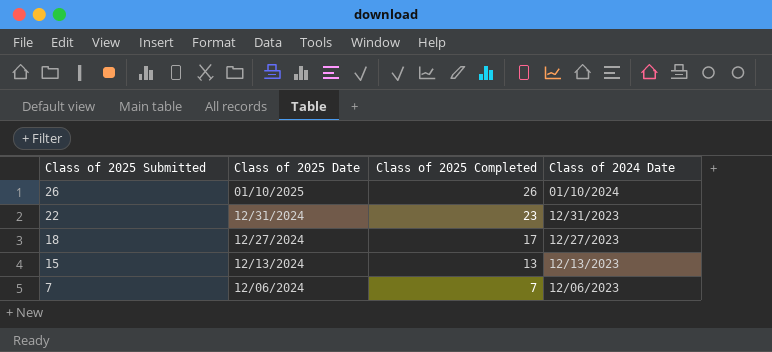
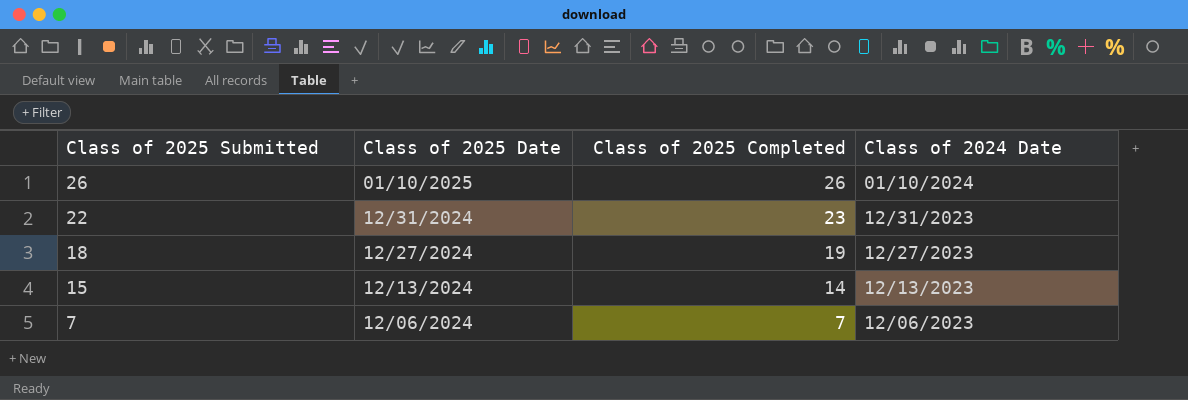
18 | Class of 2025 Completed: 17 -> 19
15 | Class of 2025 Completed: 13 -> 14

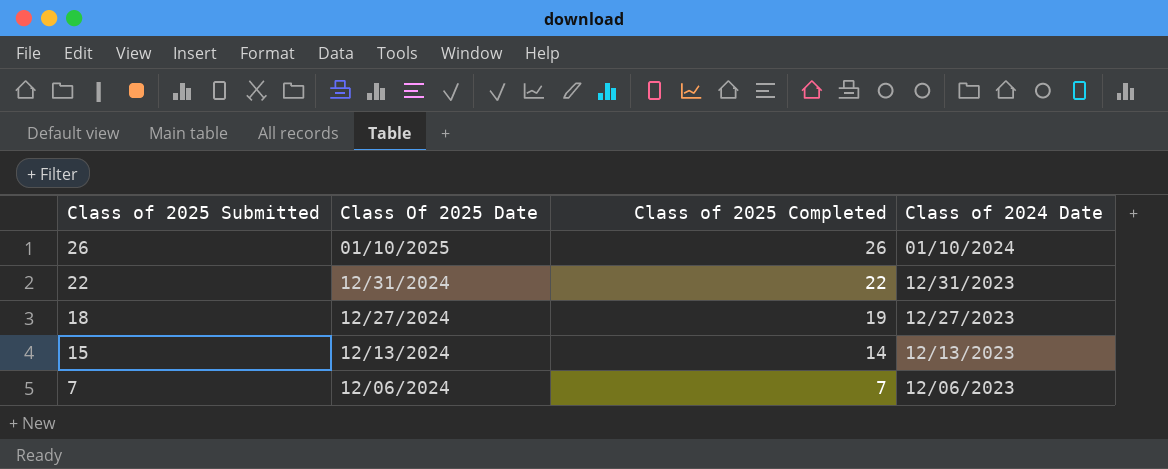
column name: Class of 2025 Date -> Class Of 2025 Date
22 | Class of 2025 Completed: 23 -> 22

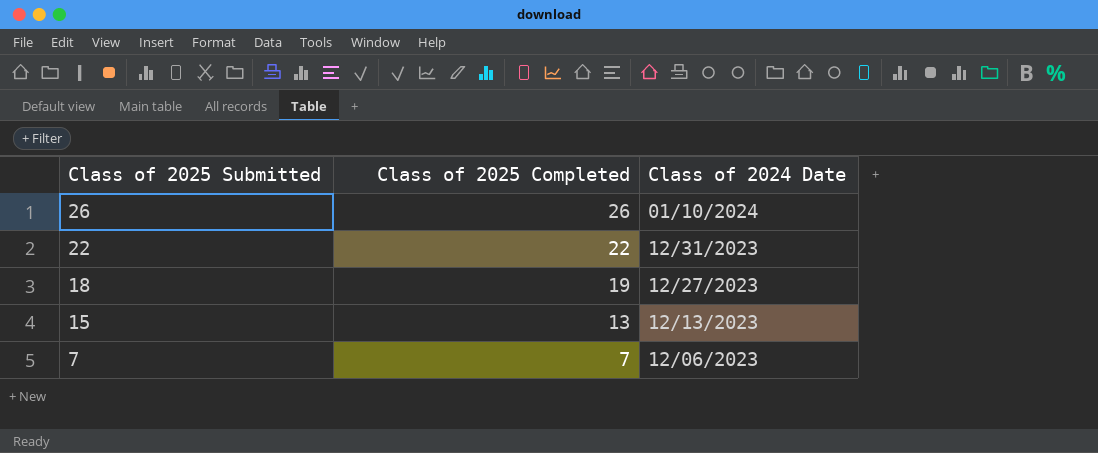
column Class Of 2025 Date | position: 2 -> none
15 | Class of 2025 Completed: 14 -> 13

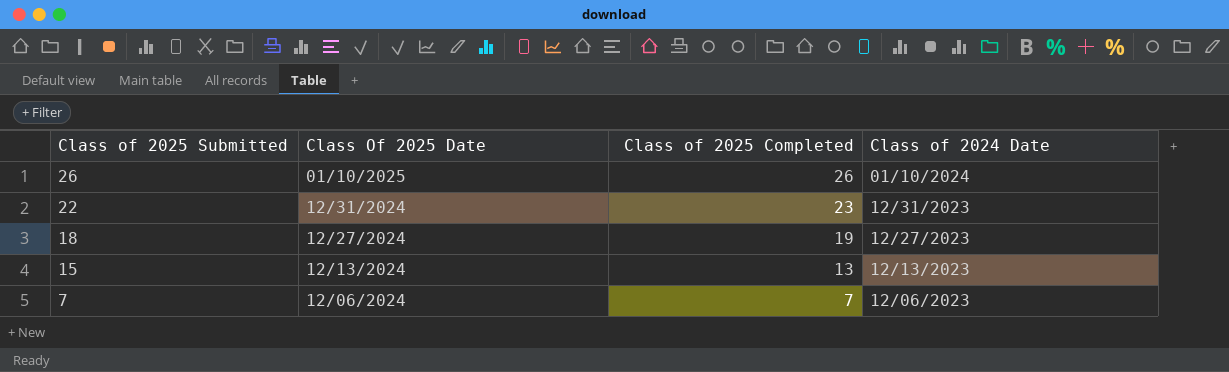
column Class Of 2025 Date | position: none -> 2
22 | Class of 2025 Completed: 22 -> 23

